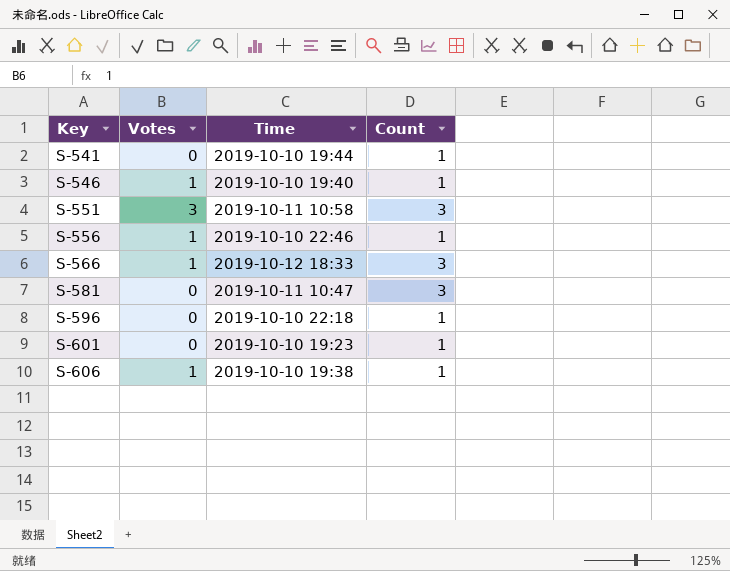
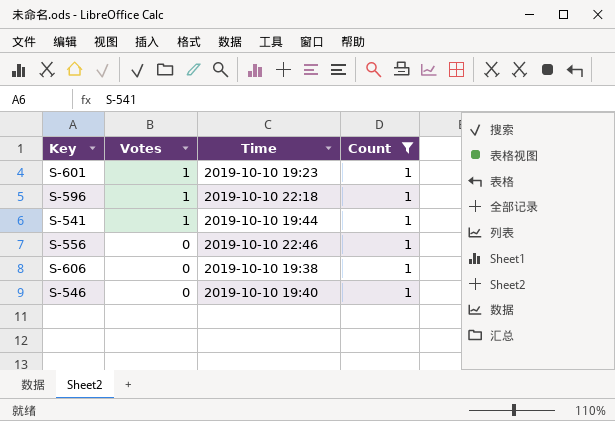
filter: none -> Count = 1
row order: Key ascending -> Votes descending
S-601 | Votes: 0 -> 1
S-596 | Votes: 0 -> 1
S-541 | Votes: 0 -> 1
S-556 | Votes: 1 -> 0
S-606 | Votes: 1 -> 0
S-546 | Votes: 1 -> 0

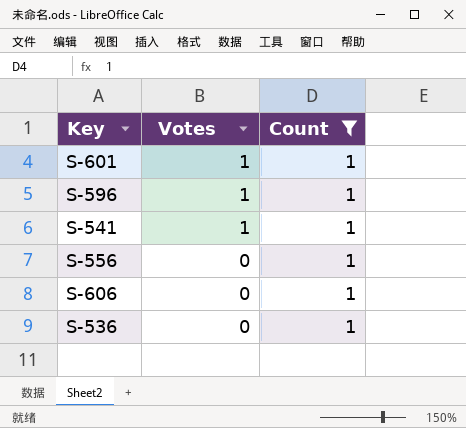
column Time | position: 3 -> none
row S-546: 0 | 2019-10-10 19:40 | 1 -> none
row S-536: none -> 0 | 1

